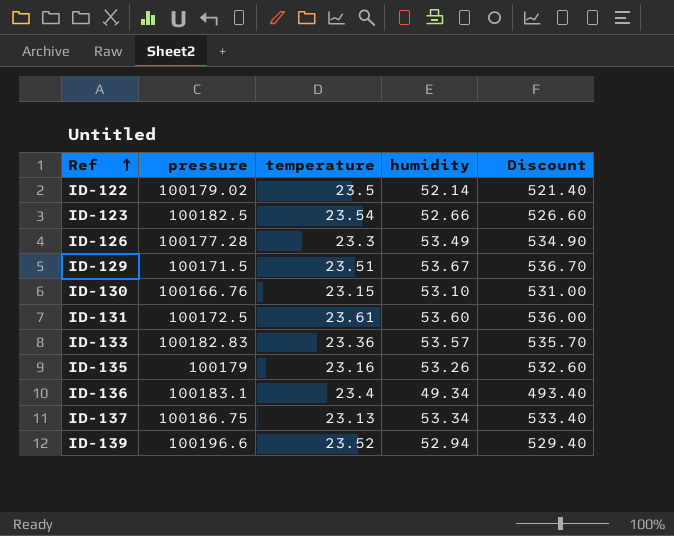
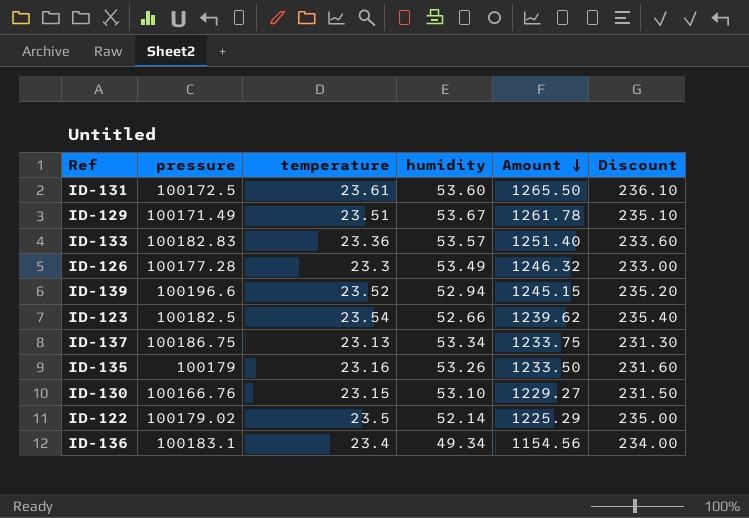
row order: Ref ascending -> Amount descending
column Amount | formula: none -> [temperature] * [humidity]
column Discount | formula: [humidity] * 10 -> [temperature] * 10
ID-129 | pressure: 100171.5 -> 100171.49

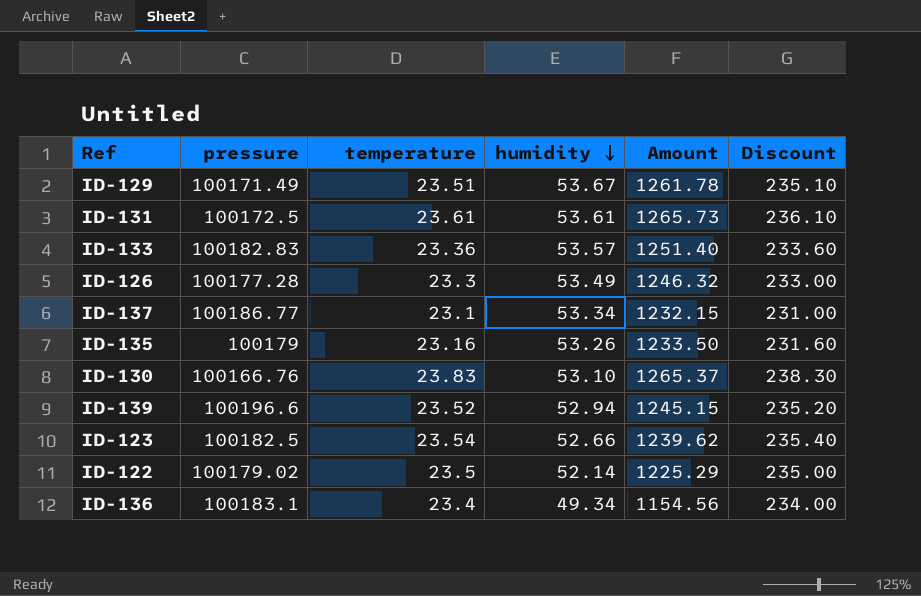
row order: Amount descending -> humidity descending
ID-131 | humidity: 53.60 -> 53.61
ID-131 | Amount: 1265.50 -> 1265.73
ID-137 | pressure: 100186.75 -> 100186.77
ID-137 | temperature: 23.13 -> 23.1
ID-137 | Amount: 1233.75 -> 1232.15
ID-137 | Discount: 231.30 -> 231.00
ID-130 | temperature: 23.15 -> 23.83
ID-130 | Amount: 1229.27 -> 1265.37
ID-130 | Discount: 231.50 -> 238.30

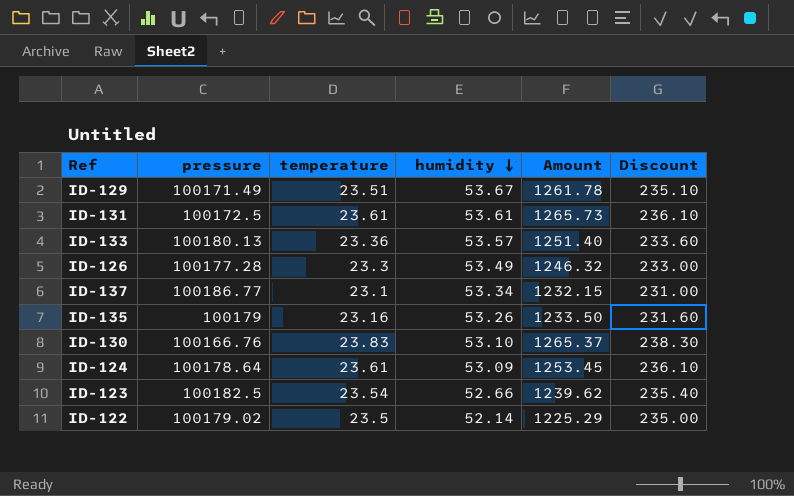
row ID-139: 100196.6 | 23.52 | 52.94 | 1245.15 | 235.20 -> none
row ID-136: 100183.1 | 23.4 | 49.34 | 1154.56 | 234.00 -> none
ID-133 | pressure: 100182.83 -> 100180.13
row ID-124: none -> 100178.64 | 23.61 | 53.09 | 1253.45 | 236.10

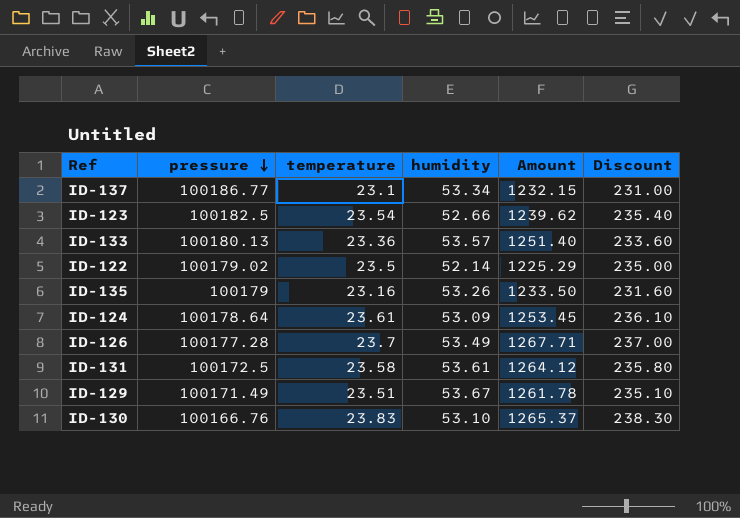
row order: humidity descending -> pressure descending
ID-126 | temperature: 23.3 -> 23.7
ID-126 | Amount: 1246.32 -> 1267.71
ID-126 | Discount: 233.00 -> 237.00
ID-131 | temperature: 23.61 -> 23.58
ID-131 | Amount: 1265.73 -> 1264.12
ID-131 | Discount: 236.10 -> 235.80

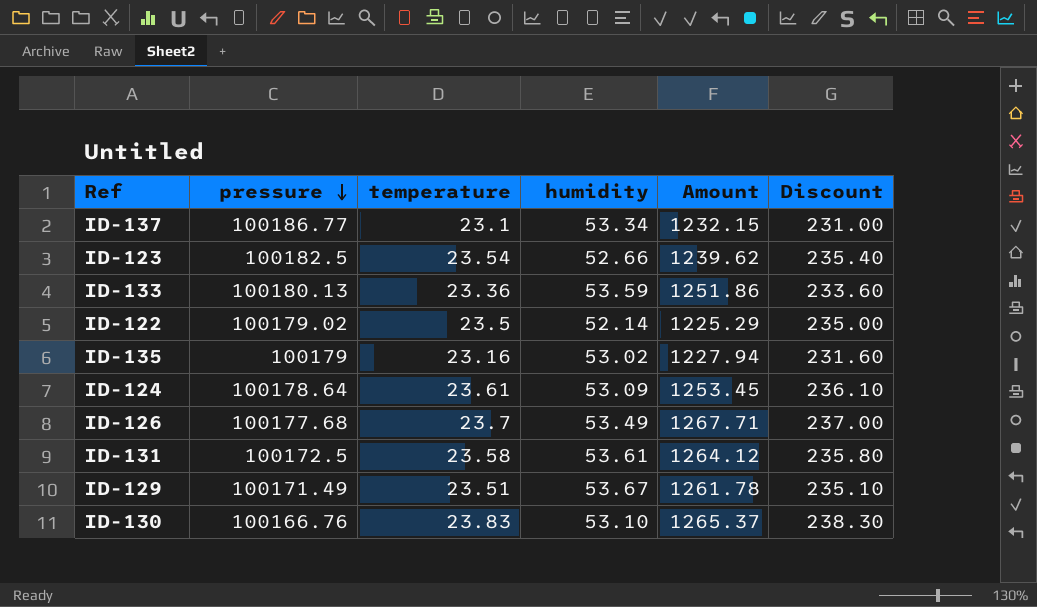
ID-133 | humidity: 53.57 -> 53.59
ID-133 | Amount: 1251.40 -> 1251.86
ID-135 | humidity: 53.26 -> 53.02
ID-135 | Amount: 1233.50 -> 1227.94
ID-126 | pressure: 100177.28 -> 100177.68

